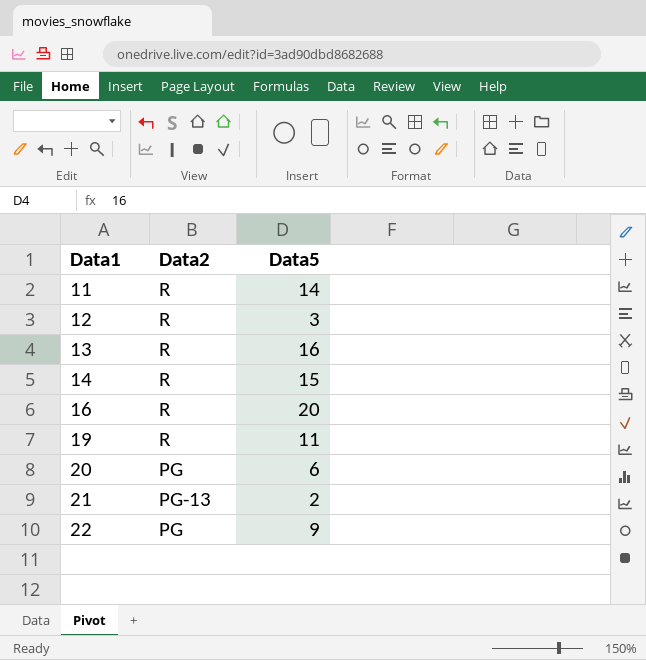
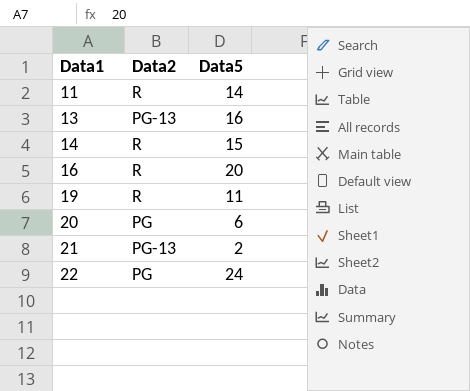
row 12: R | 3 -> none
13 | Data2: R -> PG-13
22 | Data5: 9 -> 24

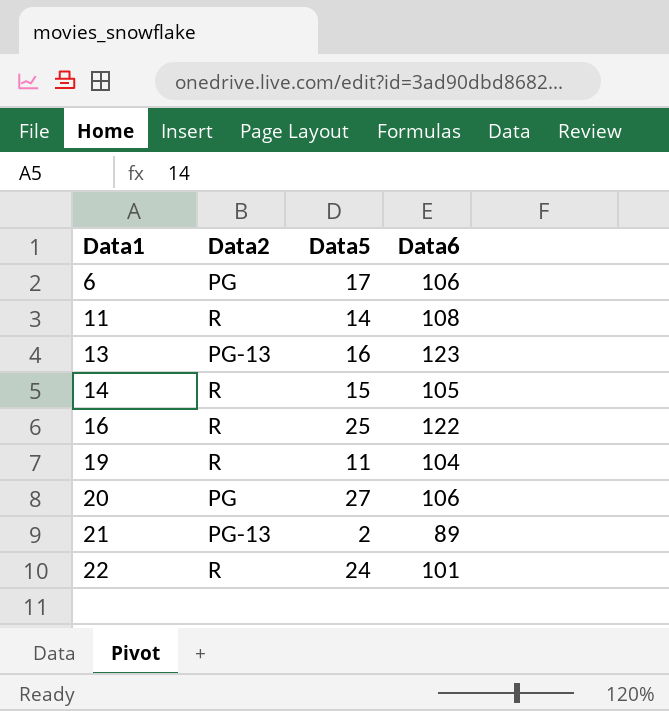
column Data6 | position: none -> 4
row 6: none -> PG | 17 | 106
16 | Data5: 20 -> 25
20 | Data5: 6 -> 27
22 | Data2: PG -> R

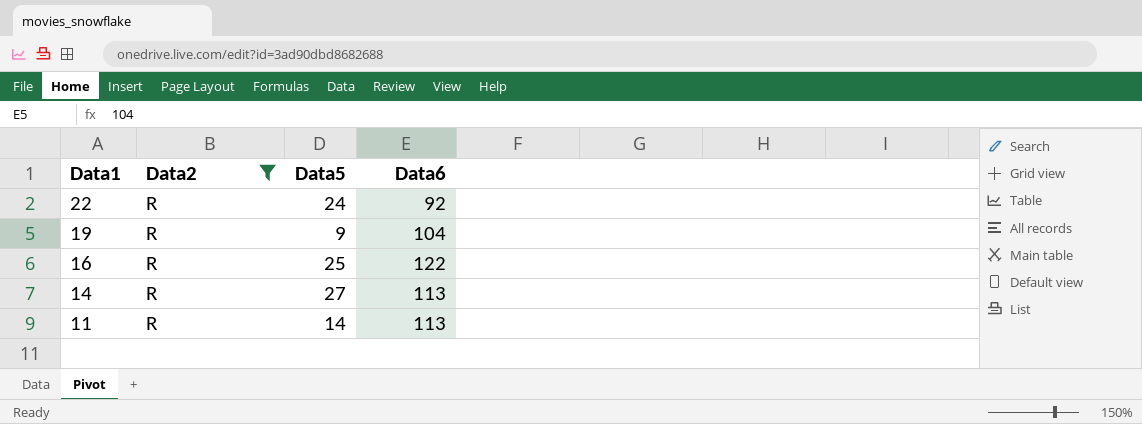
filter: none -> Data2 = R
row order: Data1 ascending -> Data1 descending
22 | Data6: 101 -> 92
19 | Data5: 11 -> 9
14 | Data5: 15 -> 27
14 | Data6: 105 -> 113
11 | Data6: 108 -> 113

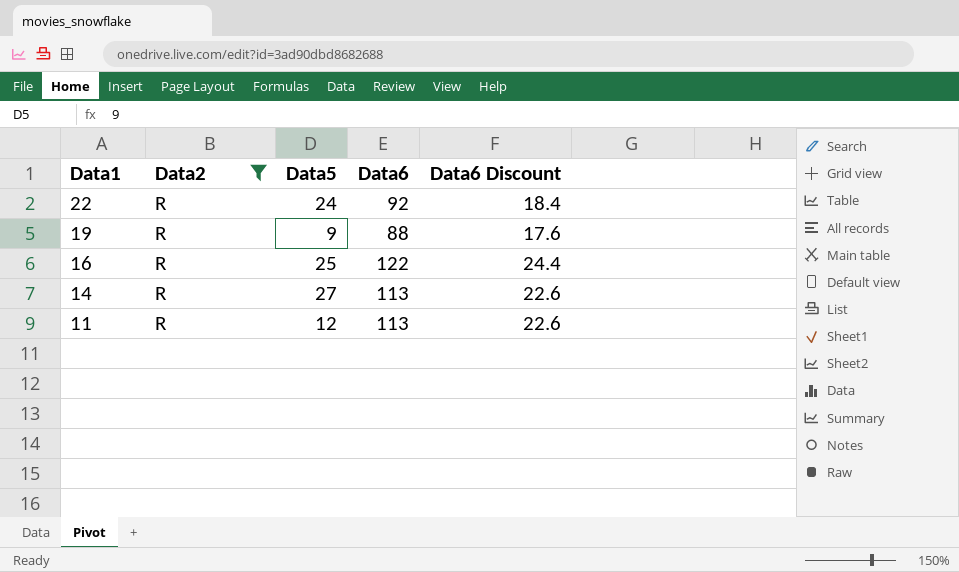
column Data6 Discount | formula: none -> [Data6] * 0.2
19 | Data6: 104 -> 88
11 | Data5: 14 -> 12

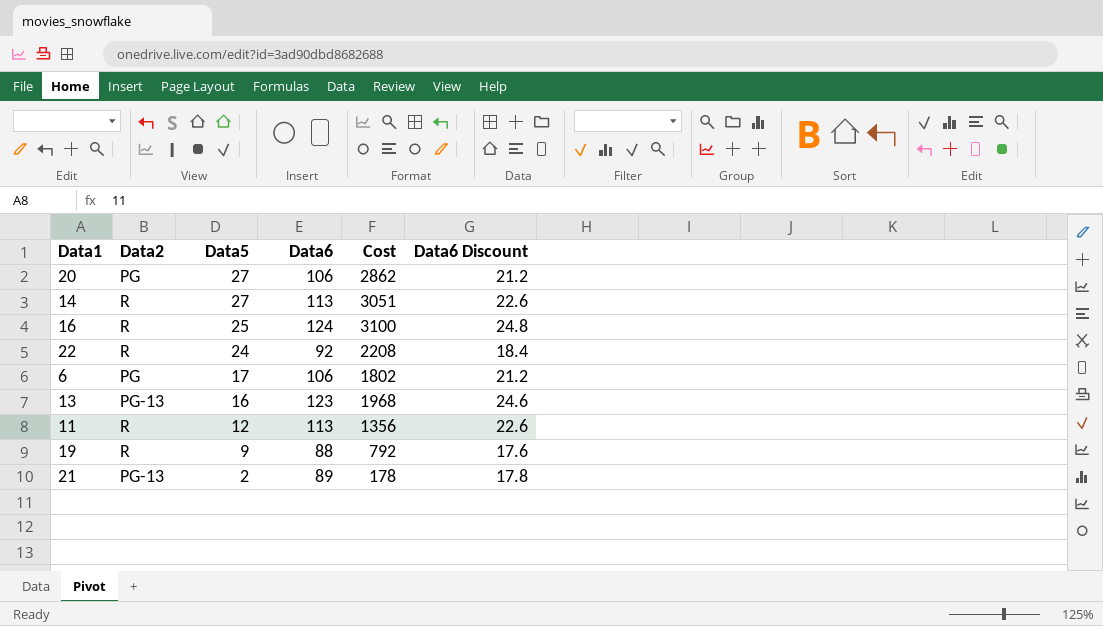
filter: Data2 = R -> none
row order: Data1 descending -> Data5 descending
column Cost | formula: none -> [Data5] * [Data6]
16 | Data6: 122 -> 124
16 | Data6 Discount: 24.4 -> 24.8

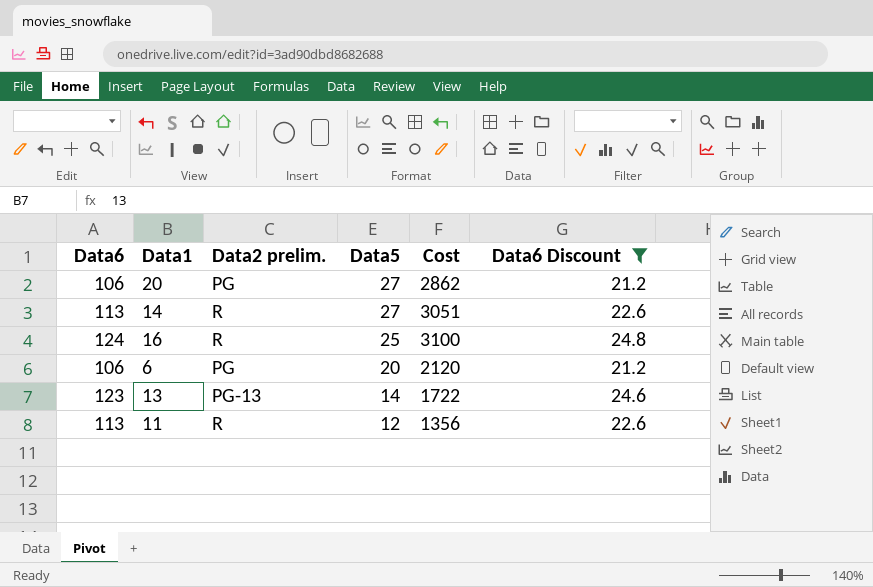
filter: none -> Data6 Discount >= 21.2
column Data6 | position: 4 -> 1
column name: Data2 -> Data2 prelim.
6 | Data5: 17 -> 20
6 | Cost: 1802 -> 2120
13 | Data5: 16 -> 14
13 | Cost: 1968 -> 1722

